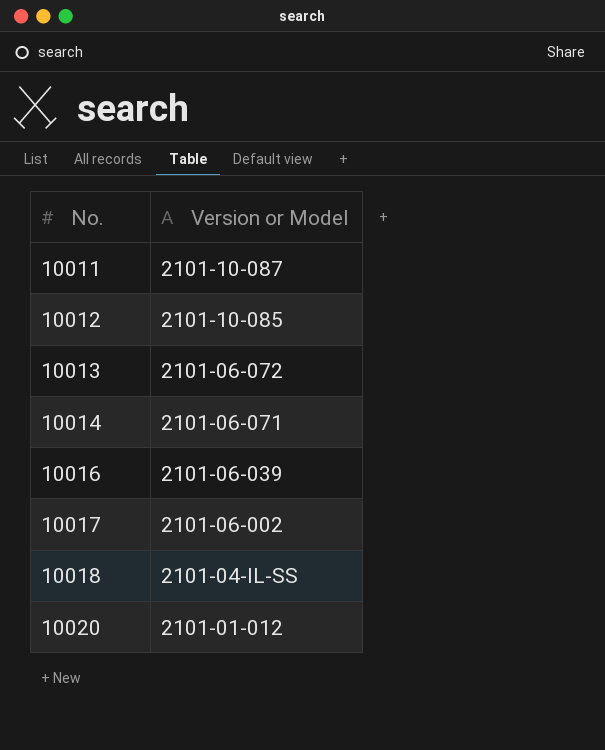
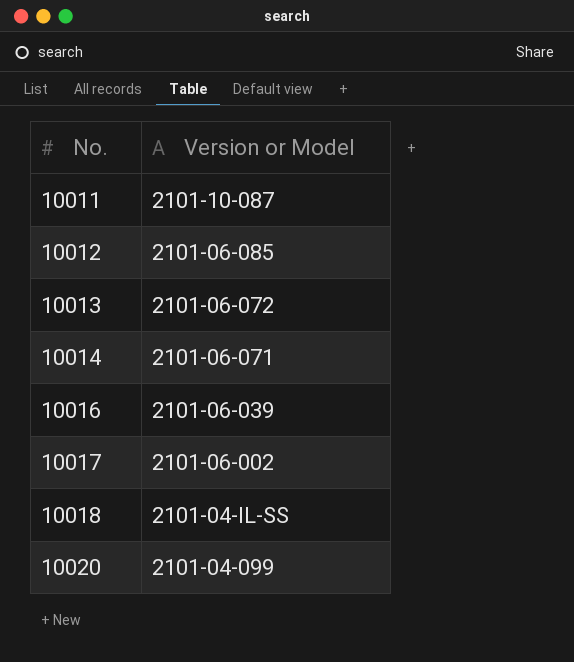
10012 | Version or Model: 2101-10-085 -> 2101-06-085
10020 | Version or Model: 2101-01-012 -> 2101-04-099

